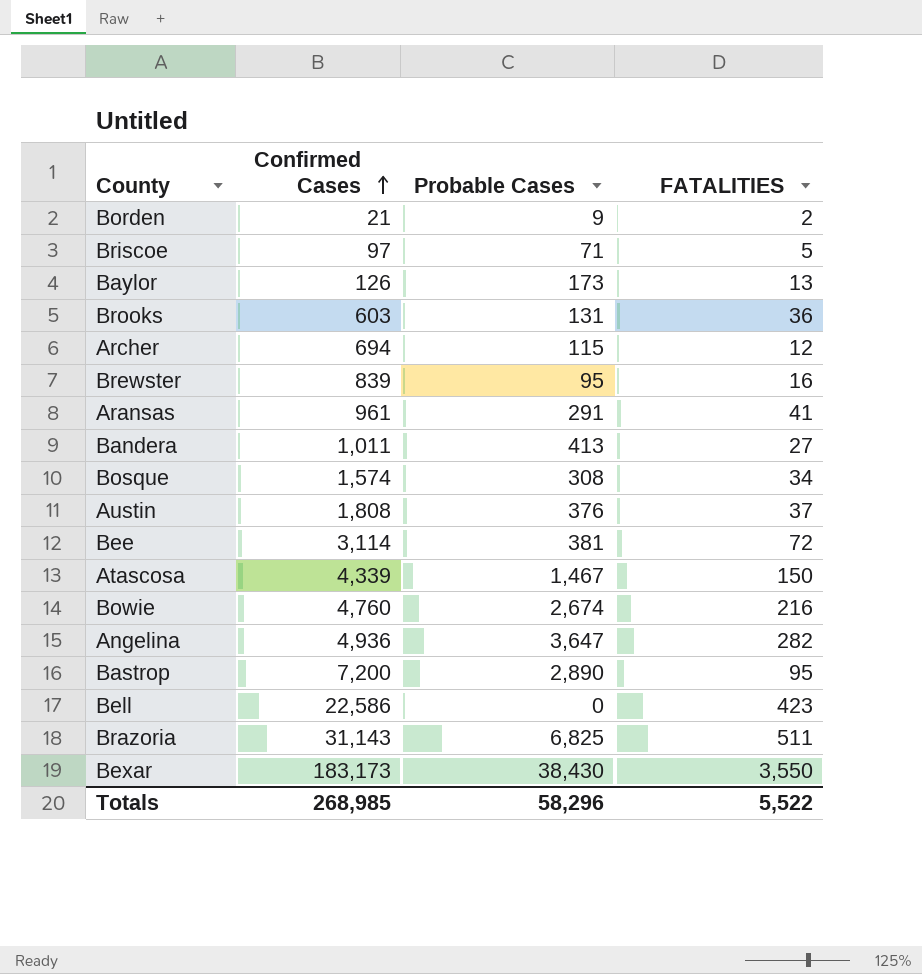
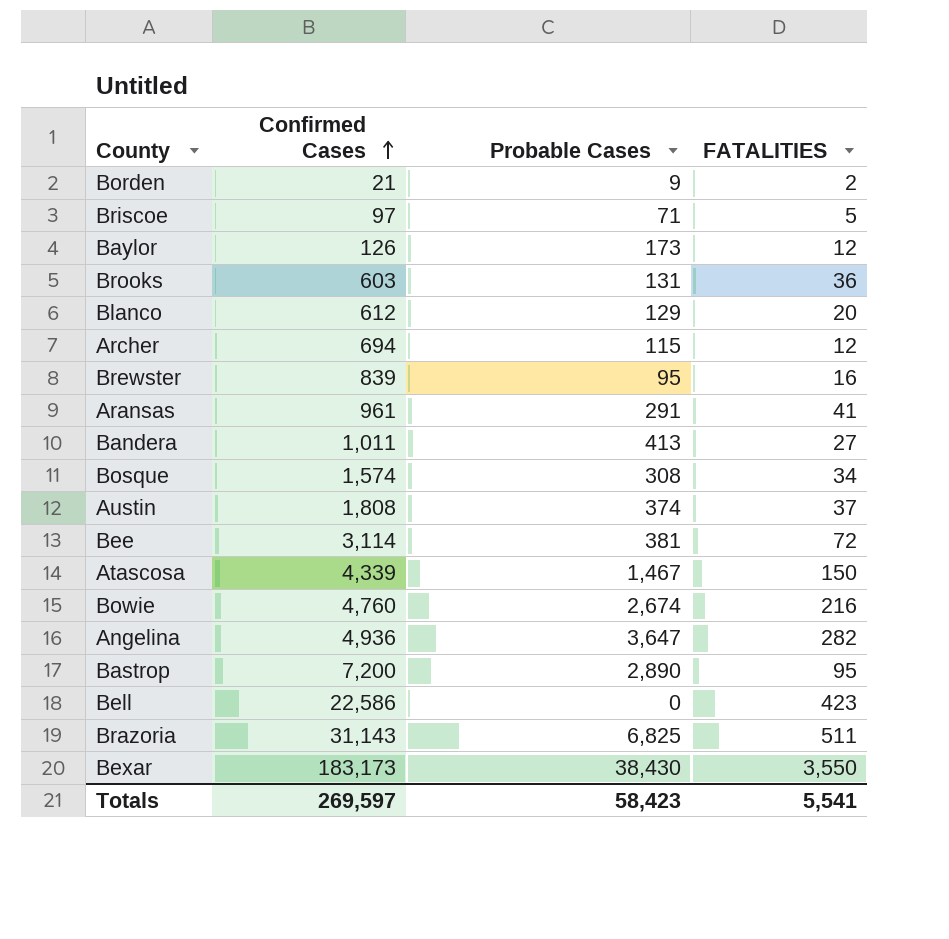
Baylor | FATALITIES: 13 -> 12
row Blanco: none -> 612 | 129 | 20
Austin | Probable Cases: 376 -> 374
Totals | Confirmed Cases: 268,985 -> 269,597
Totals | Probable Cases: 58,296 -> 58,423
Totals | FATALITIES: 5,522 -> 5,541

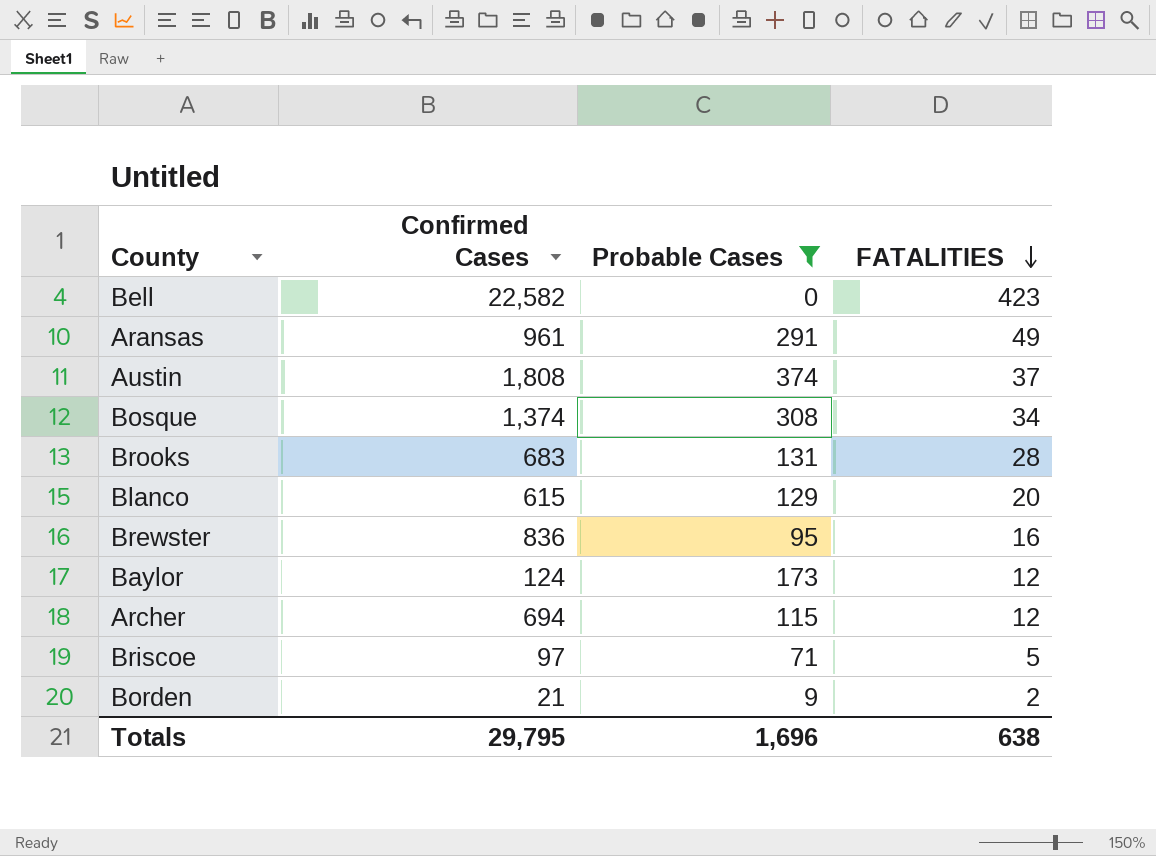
filter: none -> Probable Cases <= 374
row order: Confirmed Cases ascending -> FATALITIES descending
Bell | Confirmed Cases: 22,586 -> 22,582
Aransas | FATALITIES: 41 -> 49
Bosque | Confirmed Cases: 1,574 -> 1,374
Brooks | Confirmed Cases: 603 -> 683
Brooks | FATALITIES: 36 -> 28
Blanco | Confirmed Cases: 612 -> 615
Brewster | Confirmed Cases: 839 -> 836
Baylor | Confirmed Cases: 126 -> 124
Totals | Confirmed Cases: 269,597 -> 29,795
Totals | Probable Cases: 58,423 -> 1,696
Totals | FATALITIES: 5,541 -> 638

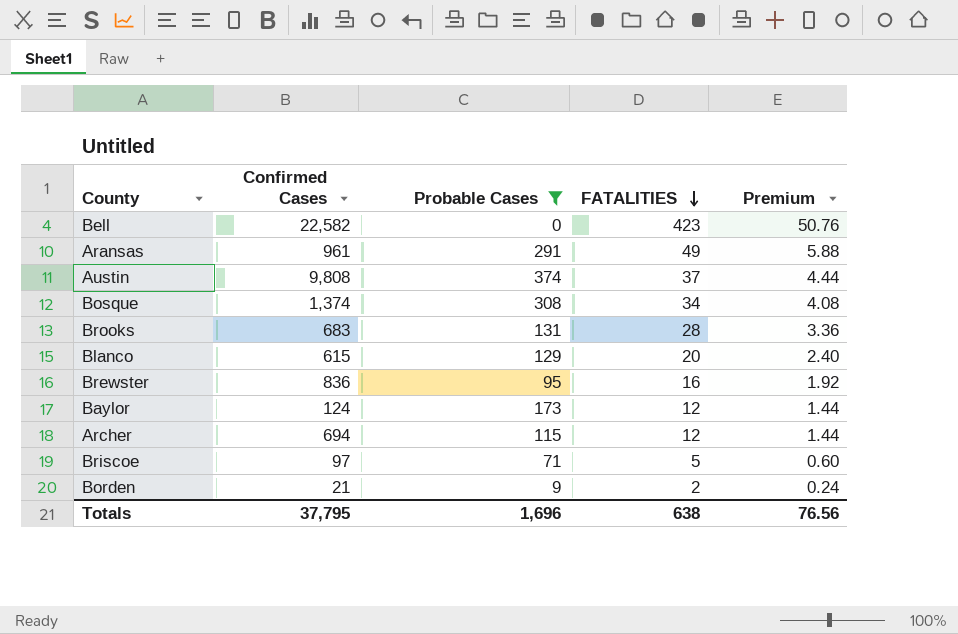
column Premium | formula: none -> [FATALITIES] * 0.12
Austin | Confirmed Cases: 1,808 -> 9,808
Totals | Confirmed Cases: 29,795 -> 37,795

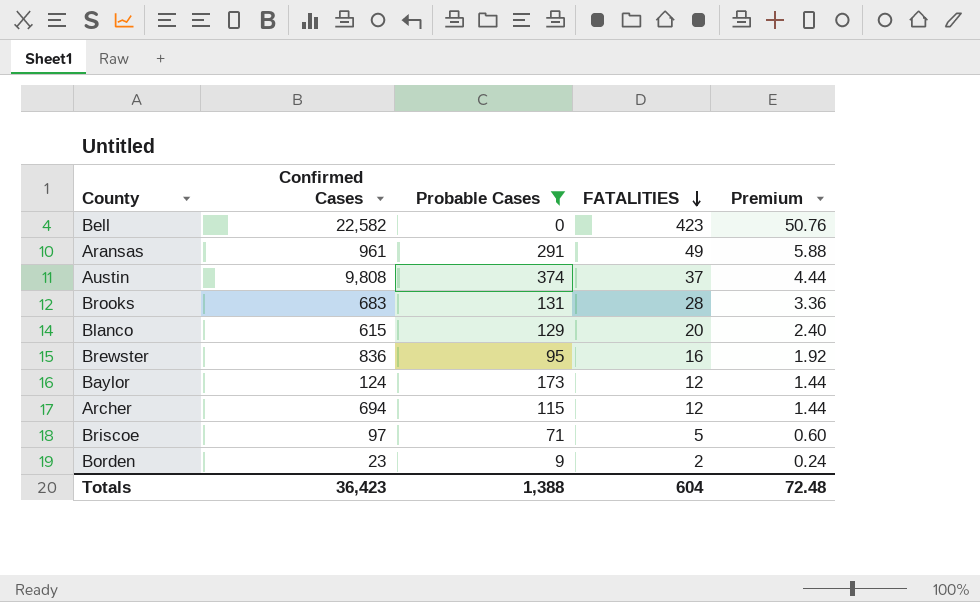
row Bosque: 1,374 | 308 | 34 | 4.08 -> none
Borden | Confirmed Cases: 21 -> 23
Totals | Confirmed Cases: 37,795 -> 36,423
Totals | Probable Cases: 1,696 -> 1,388
Totals | FATALITIES: 638 -> 604
Totals | Premium: 76.56 -> 72.48

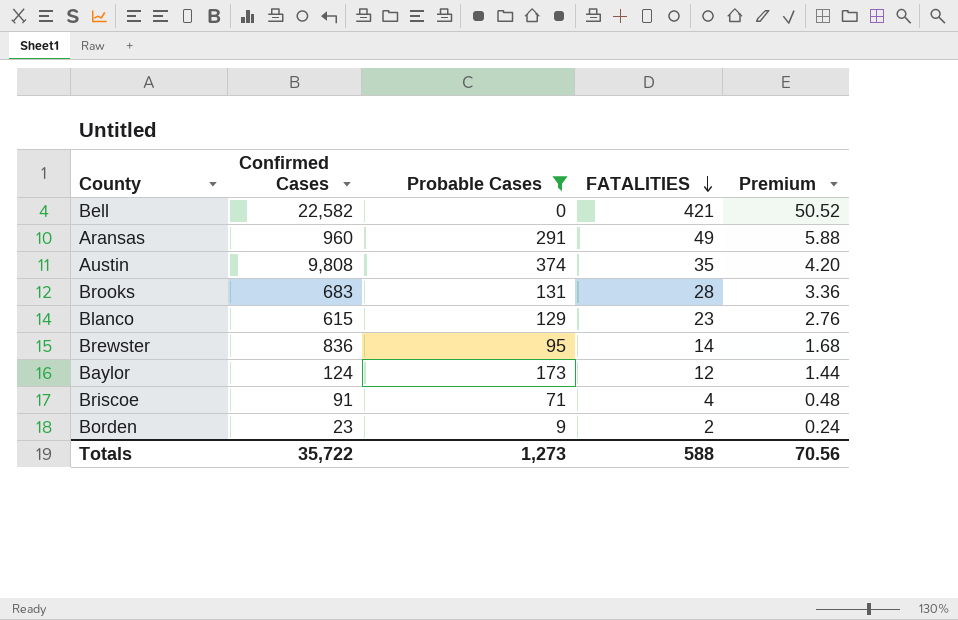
row Archer: 694 | 115 | 12 | 1.44 -> none
Bell | FATALITIES: 423 -> 421
Bell | Premium: 50.76 -> 50.52
Aransas | Confirmed Cases: 961 -> 960
Austin | FATALITIES: 37 -> 35
Austin | Premium: 4.44 -> 4.20
Blanco | FATALITIES: 20 -> 23
Blanco | Premium: 2.40 -> 2.76
Brewster | FATALITIES: 16 -> 14
Brewster | Premium: 1.92 -> 1.68
Briscoe | Confirmed Cases: 97 -> 91
Briscoe | FATALITIES: 5 -> 4
Briscoe | Premium: 0.60 -> 0.48
Totals | Confirmed Cases: 36,423 -> 35,722
Totals | Probable Cases: 1,388 -> 1,273
Totals | FATALITIES: 604 -> 588
Totals | Premium: 72.48 -> 70.56

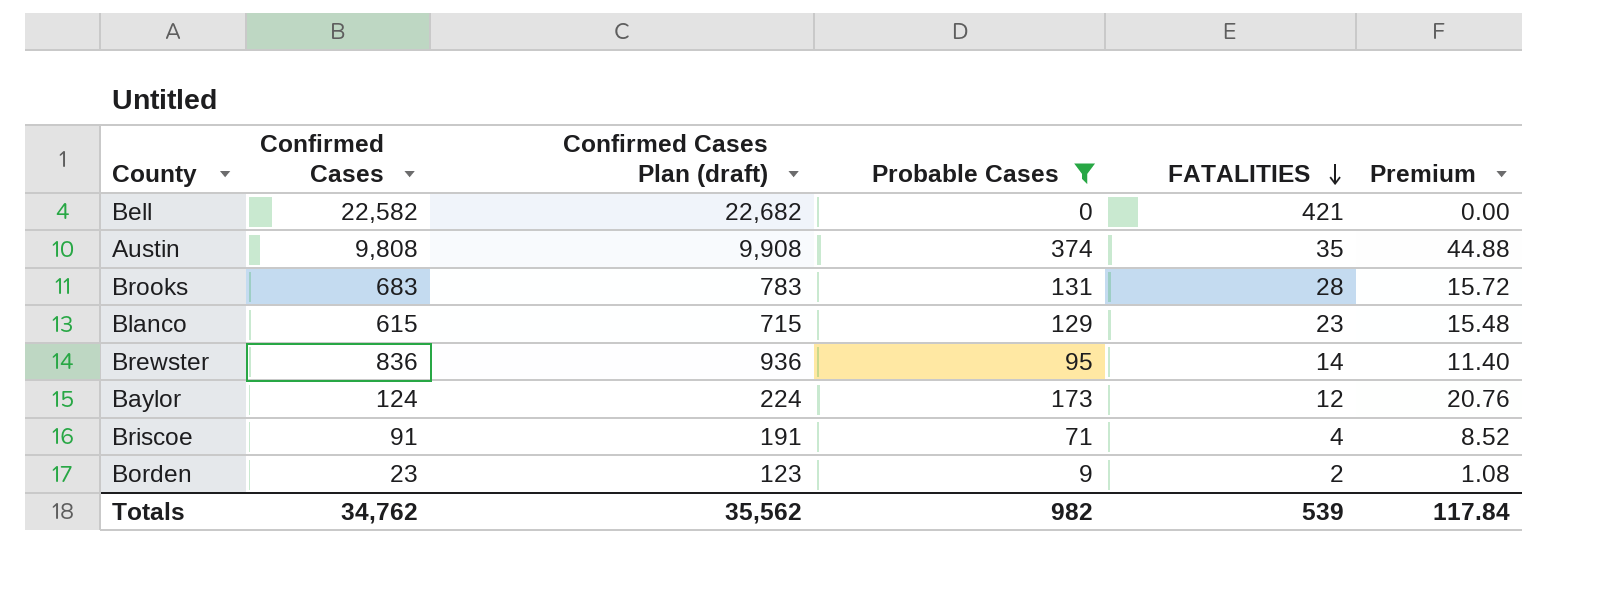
column Confirmed Cases Plan (draft) | formula: none -> [Confirmed Cases] + 100
column Premium | formula: [FATALITIES] * 0.12 -> [Probable Cases] * 0.12
row Aransas: 960 | 291 | 49 | 5.88 -> none
Totals | Confirmed Cases: 35,722 -> 34,762
Totals | Probable Cases: 1,273 -> 982
Totals | FATALITIES: 588 -> 539
Totals | Premium: 70.56 -> 117.84

